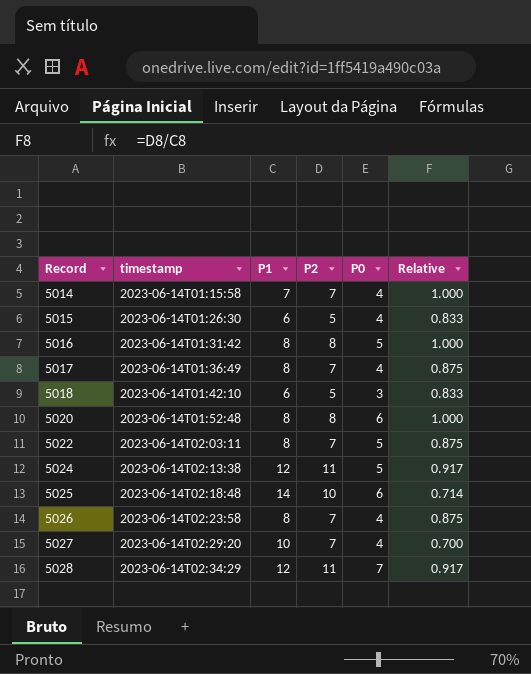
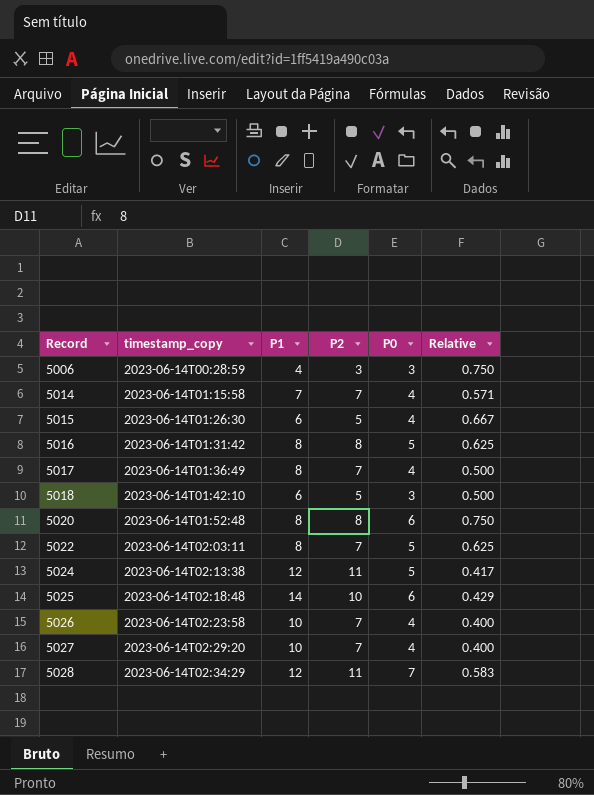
column name: timestamp -> timestamp_copy
column Relative | formula: [P2] / [P1] -> [P0] / [P1]
row 5006: none -> 2023-06-14T00:28:59 | 4 | 3 | 3 | 0.750
5026 | P1: 8 -> 10

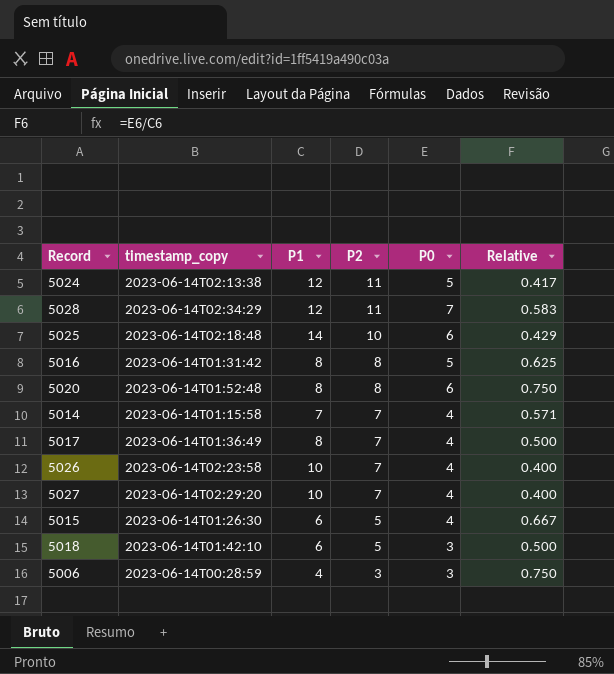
row order: Record ascending -> P2 descending
row 5022: 2023-06-14T02:03:11 | 8 | 7 | 5 | 0.625 -> none

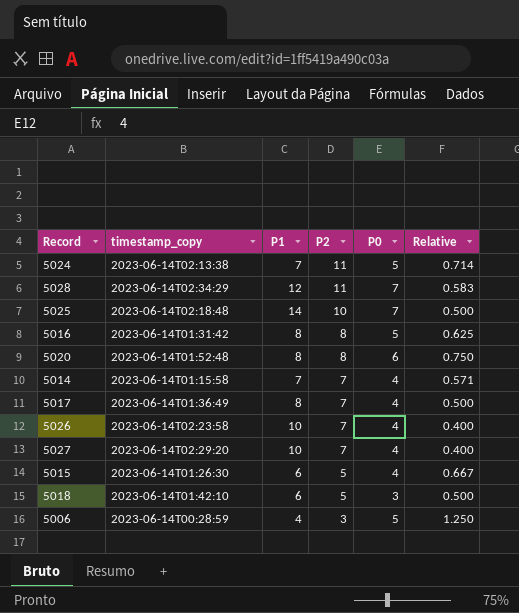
5024 | P1: 12 -> 7
5024 | Relative: 0.417 -> 0.714
5025 | P0: 6 -> 7
5025 | Relative: 0.429 -> 0.500
5006 | P0: 3 -> 5
5006 | Relative: 0.750 -> 1.250

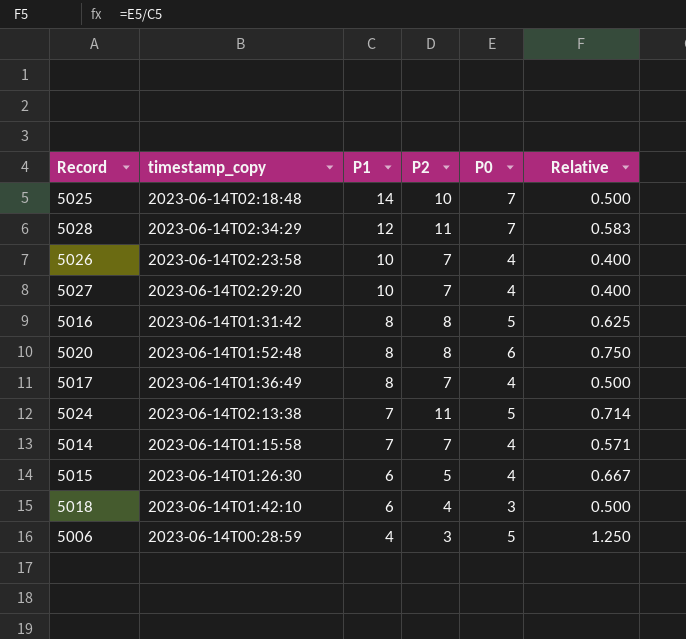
row order: P2 descending -> P1 descending
5018 | P2: 5 -> 4

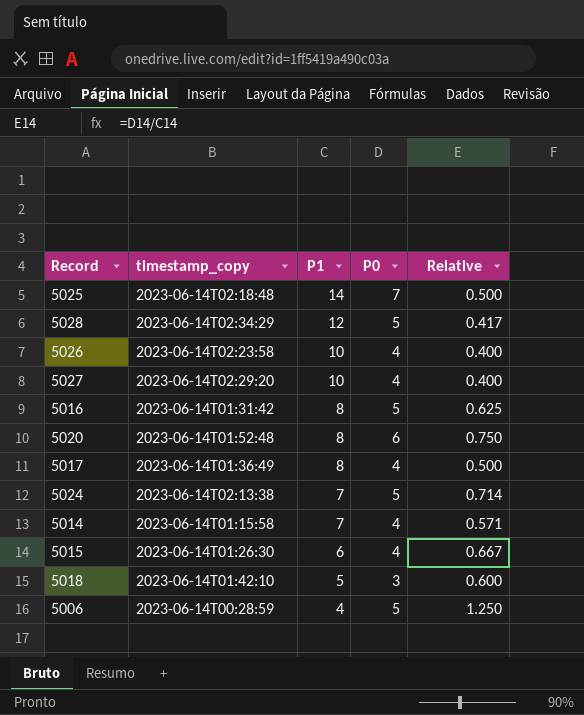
column P2 | position: 4 -> none
5028 | P0: 7 -> 5
5028 | Relative: 0.583 -> 0.417
5018 | P1: 6 -> 5
5018 | Relative: 0.500 -> 0.600

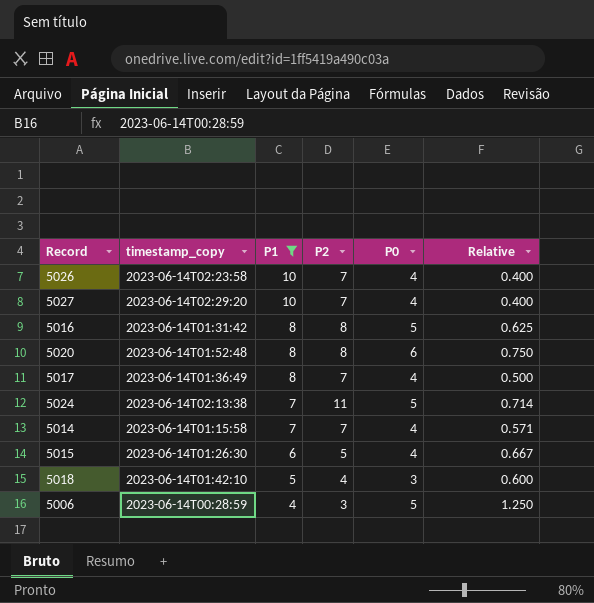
filter: none -> P1 <= 10
column P2 | position: none -> 4

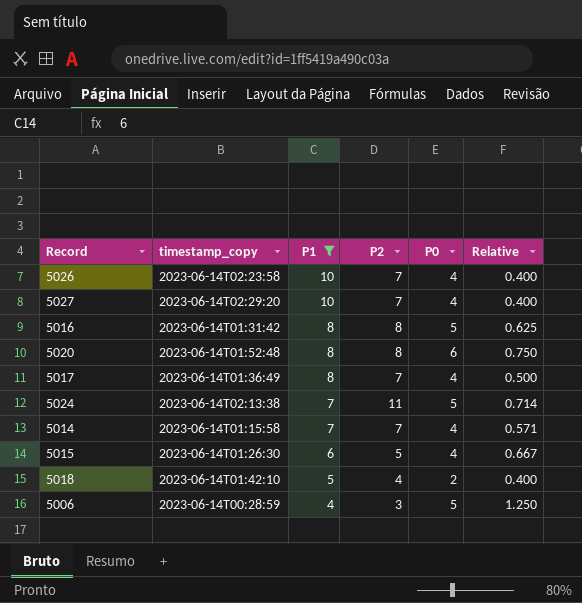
5018 | P0: 3 -> 2
5018 | Relative: 0.600 -> 0.400

